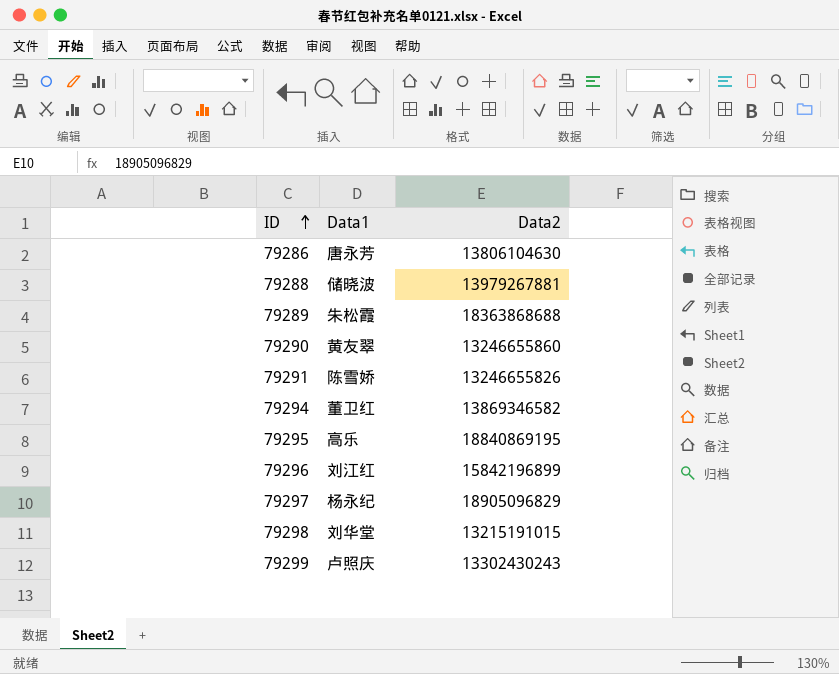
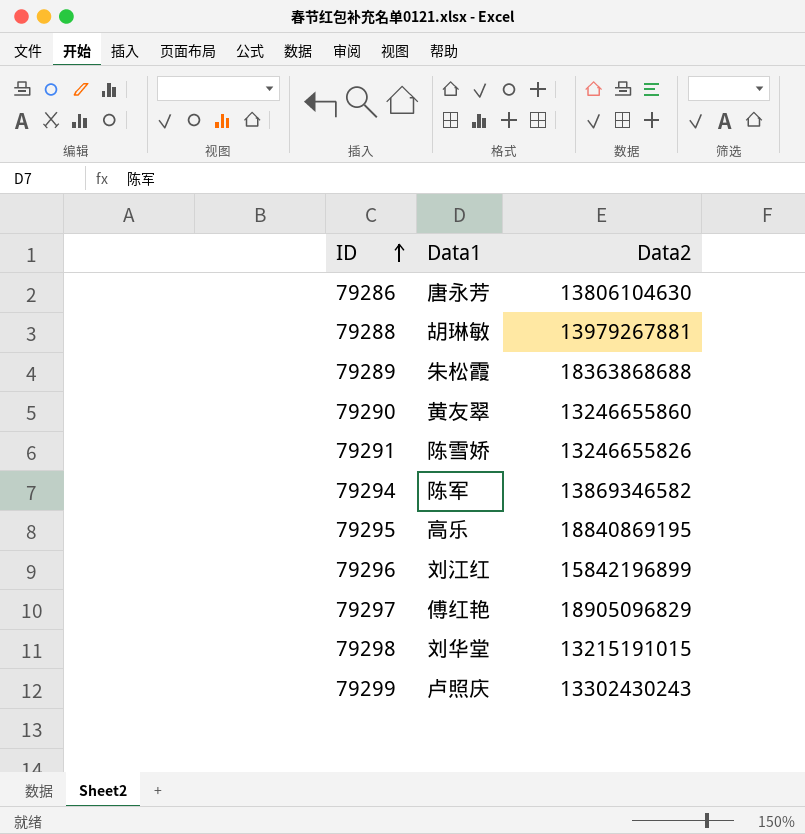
79288 | Data1: 储晓波 -> 胡琳敏
79294 | Data1: 董卫红 -> 陈军
79297 | Data1: 杨永纪 -> 傅红艳

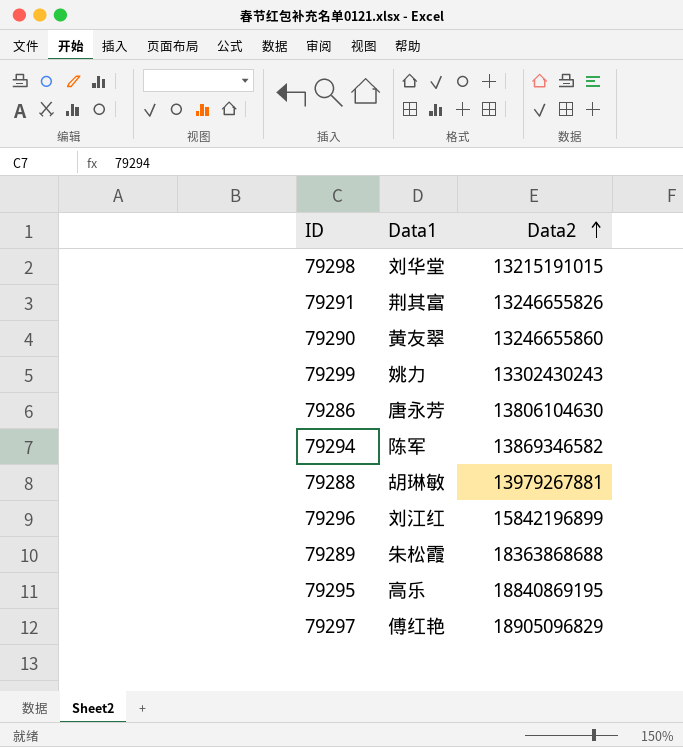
row order: ID ascending -> Data2 ascending
79291 | Data1: 陈雪娇 -> 荆其富
79299 | Data1: 卢照庆 -> 姚力

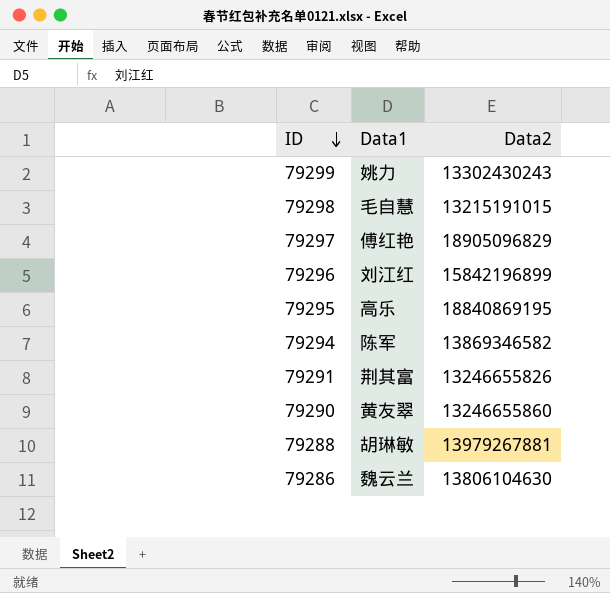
row order: Data2 ascending -> ID descending
row 79289: 朱松霞 | 18363868688 -> none
79298 | Data1: 刘华堂 -> 毛自慧
79286 | Data1: 唐永芳 -> 魏云兰

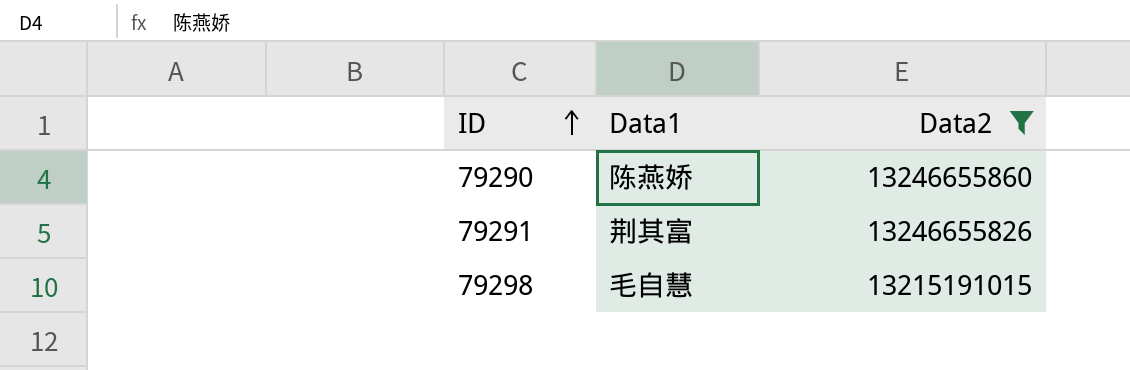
filter: none -> Data2 <= 13246655860
row order: ID descending -> ID ascending
79290 | Data1: 黄友翠 -> 陈燕娇

